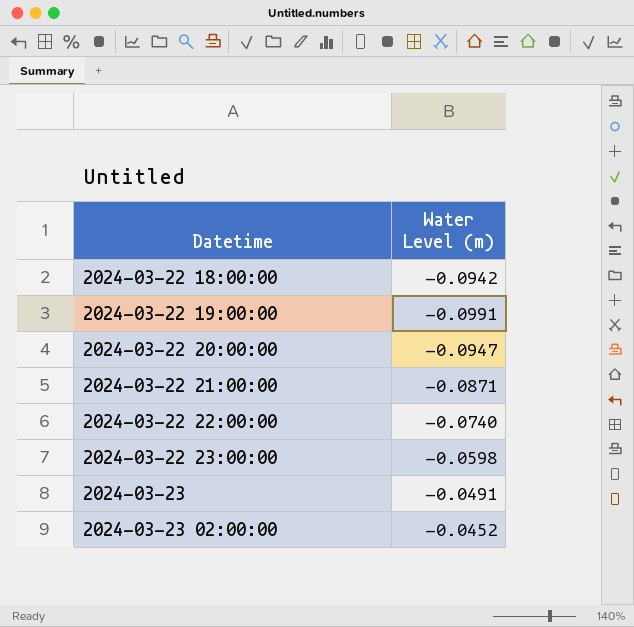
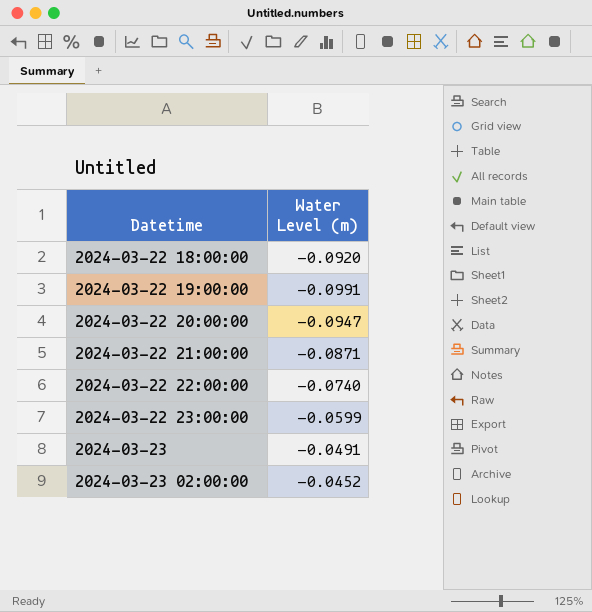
2024-03-22 18:00:00 | Water Level (m): -0.0942 -> -0.0920
2024-03-22 23:00:00 | Water Level (m): -0.0598 -> -0.0599

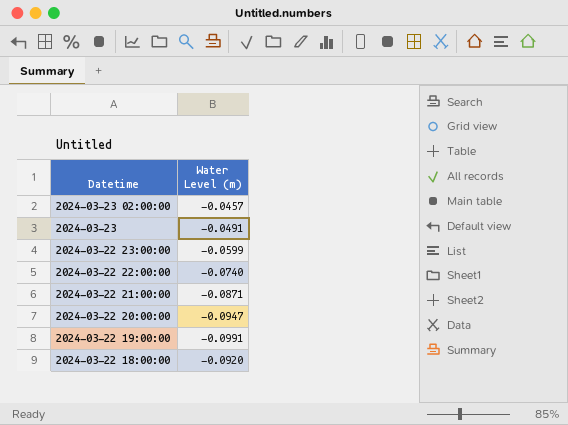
row order: Datetime ascending -> Datetime descending
2024-03-23 02:00:00 | Water Level (m): -0.0452 -> -0.0457

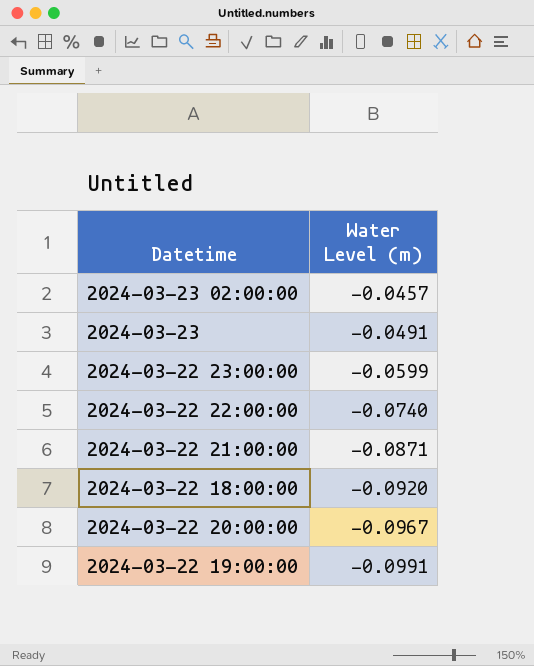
row order: Datetime descending -> Water Level (m) descending
2024-03-22 20:00:00 | Water Level (m): -0.0947 -> -0.0967

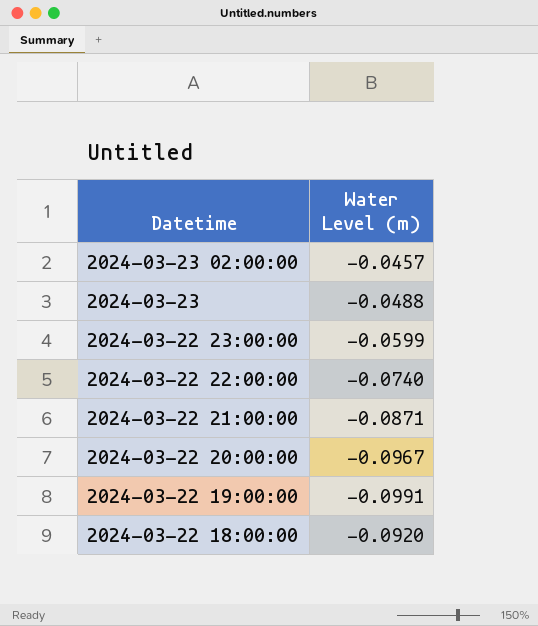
row order: Water Level (m) descending -> Datetime descending
2024-03-23 | Water Level (m): -0.0491 -> -0.0488

